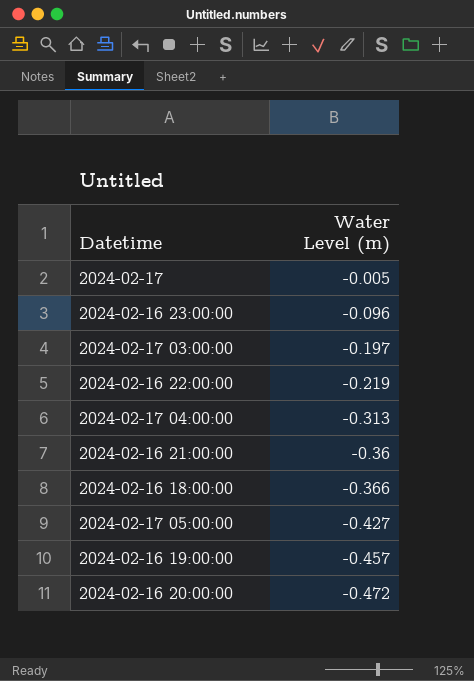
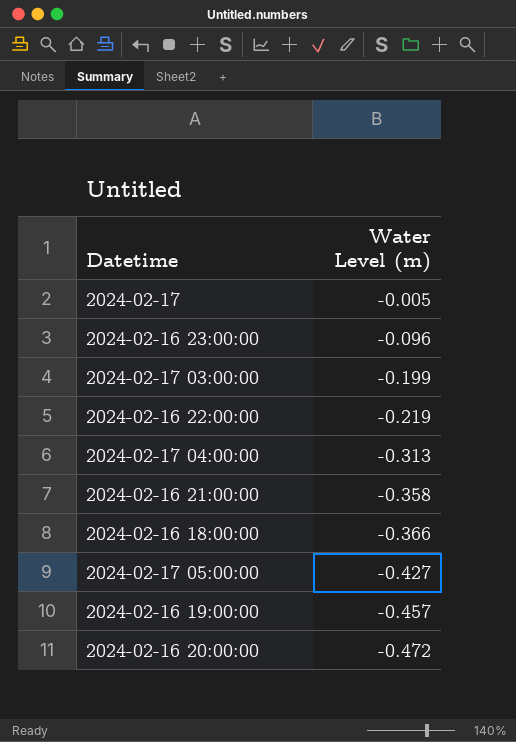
2024-02-17 03:00:00 | Water Level (m): -0.197 -> -0.199
2024-02-16 21:00:00 | Water Level (m): -0.36 -> -0.358

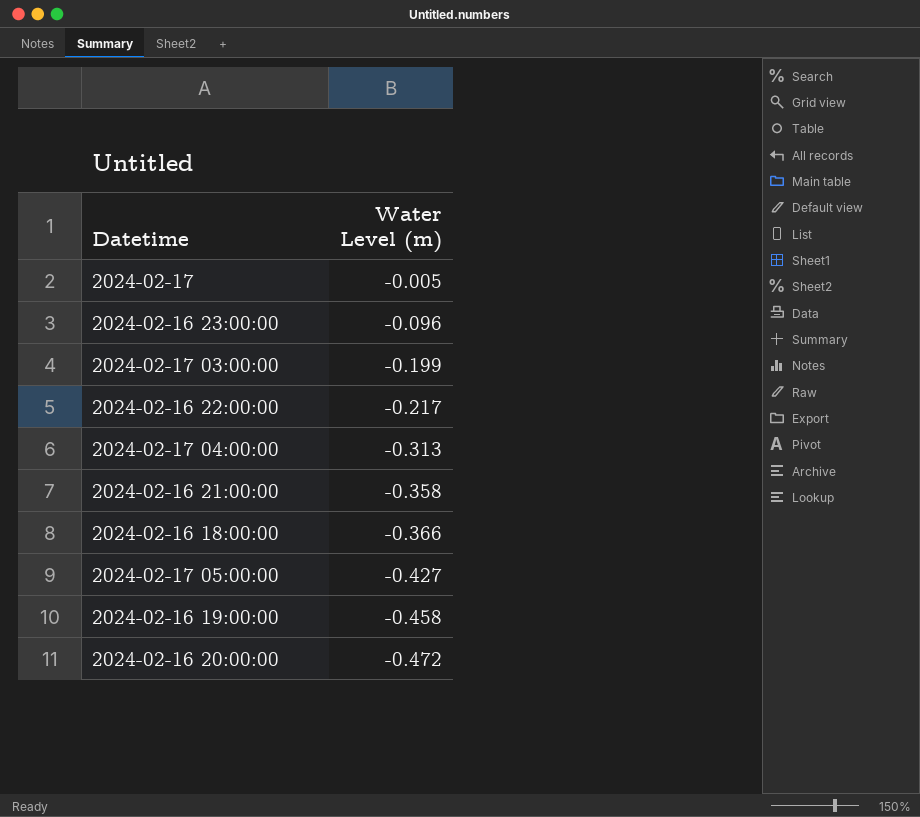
2024-02-16 22:00:00 | Water Level (m): -0.219 -> -0.217
2024-02-16 19:00:00 | Water Level (m): -0.457 -> -0.458

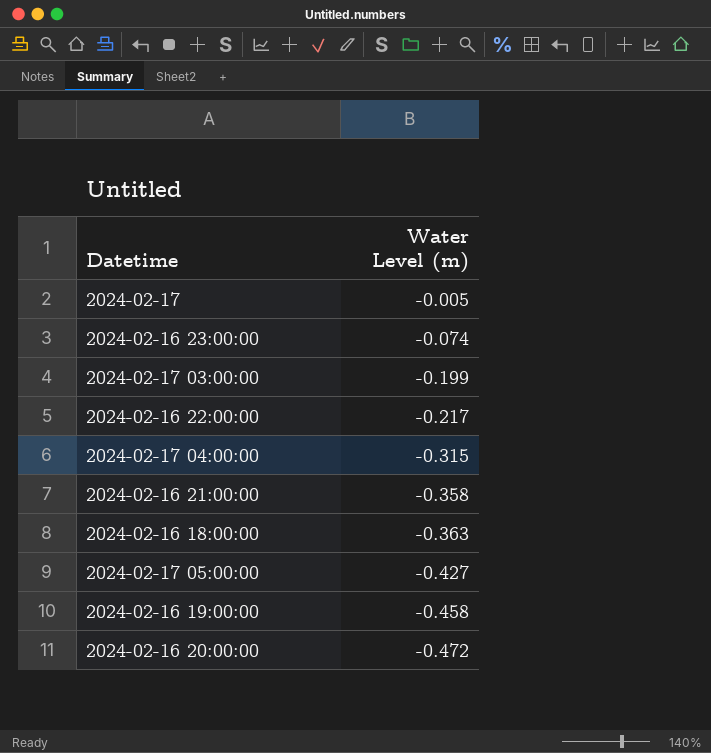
2024-02-16 23:00:00 | Water Level (m): -0.096 -> -0.074
2024-02-17 04:00:00 | Water Level (m): -0.313 -> -0.315
2024-02-16 18:00:00 | Water Level (m): -0.366 -> -0.363

